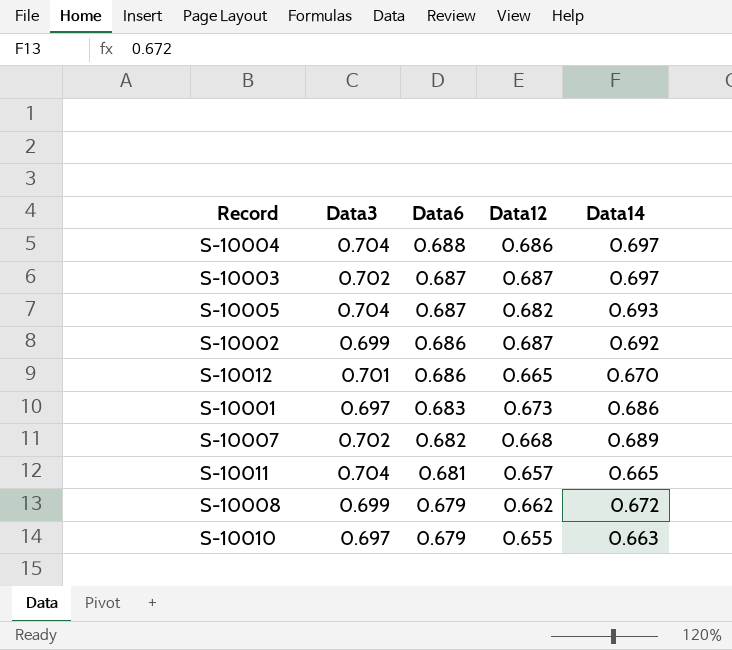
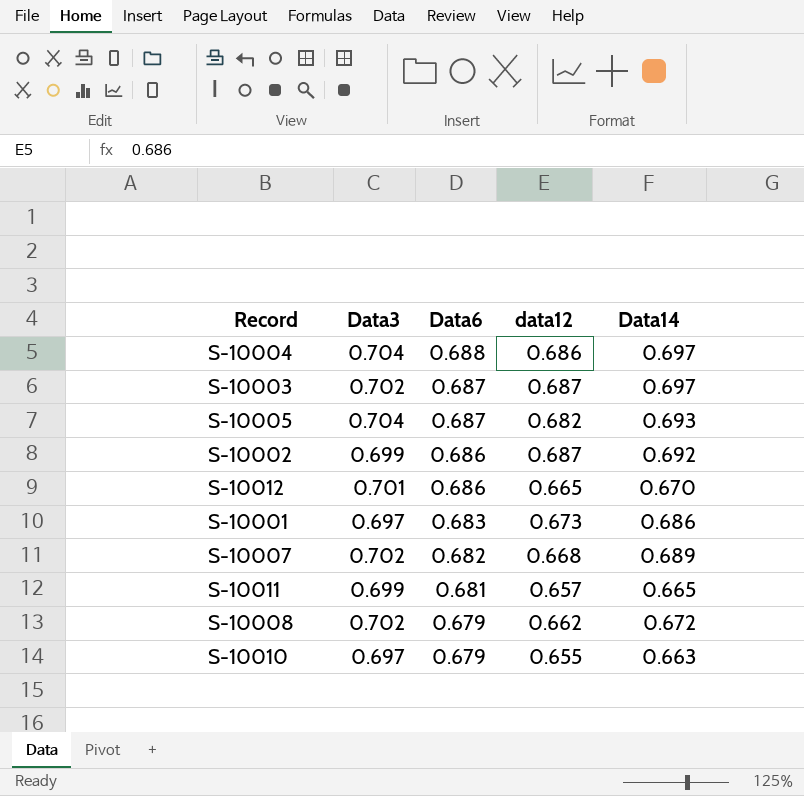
column name: Data12 -> data12
S-10011 | Data3: 0.704 -> 0.699
S-10008 | Data3: 0.699 -> 0.702

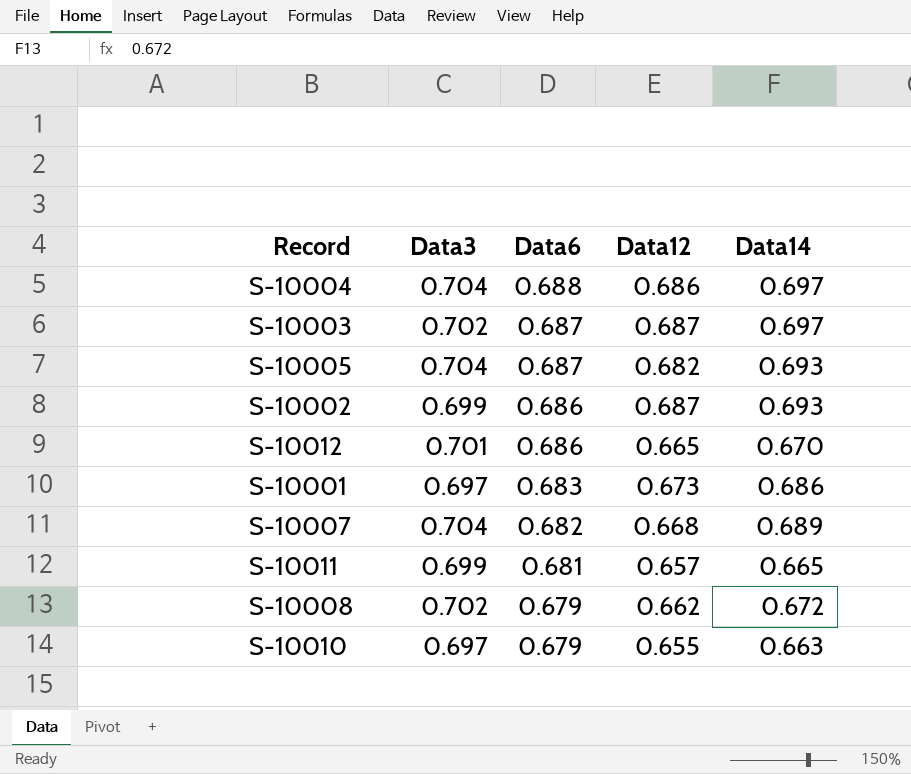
column name: data12 -> Data12
S-10002 | Data14: 0.692 -> 0.693
S-10007 | Data3: 0.702 -> 0.704

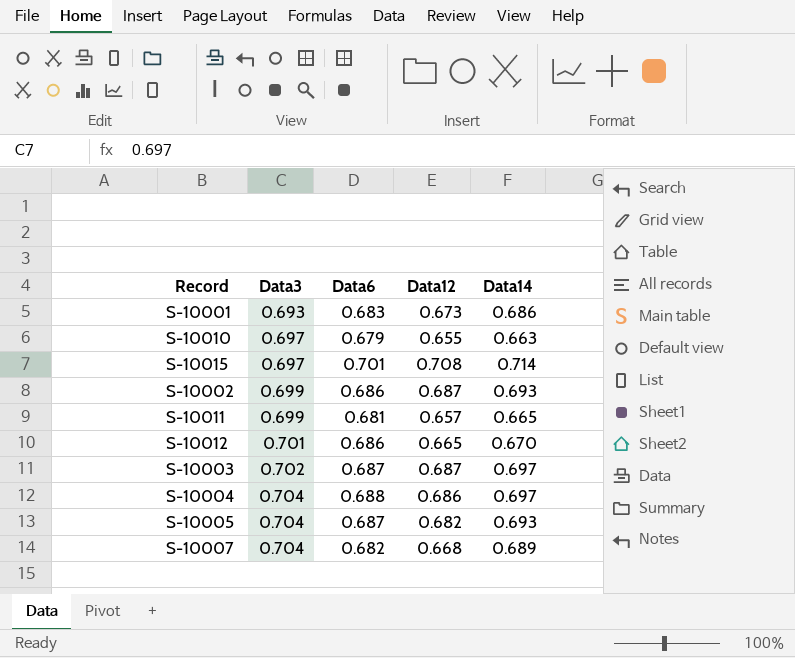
row order: Data6 descending -> Data3 ascending
row S-10008: 0.702 | 0.679 | 0.662 | 0.672 -> none
S-10001 | Data3: 0.697 -> 0.693
row S-10015: none -> 0.697 | 0.701 | 0.708 | 0.714

